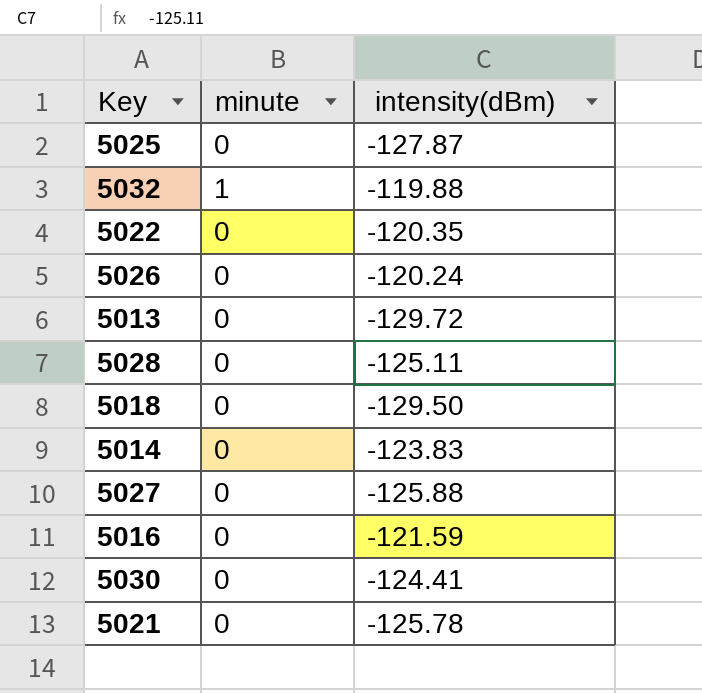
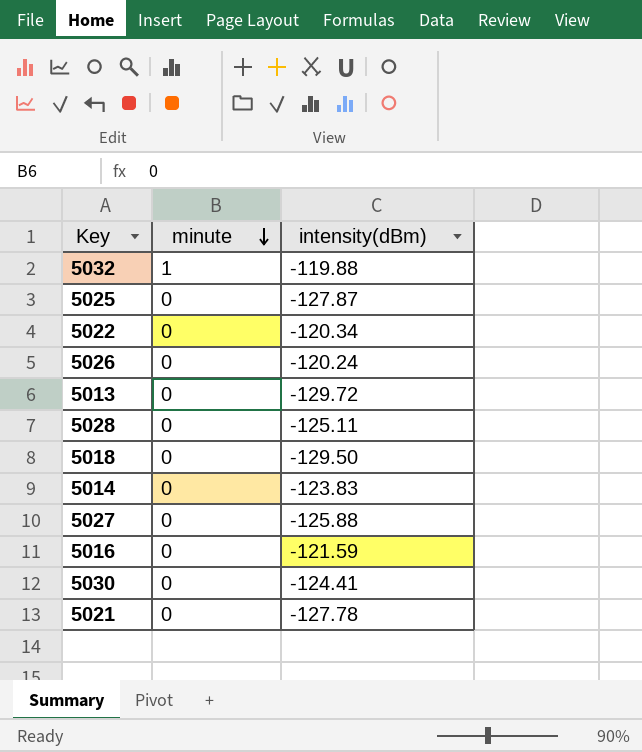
row order: none -> minute descending
5022 | intensity(dBm): -120.35 -> -120.34
5021 | intensity(dBm): -125.78 -> -127.78

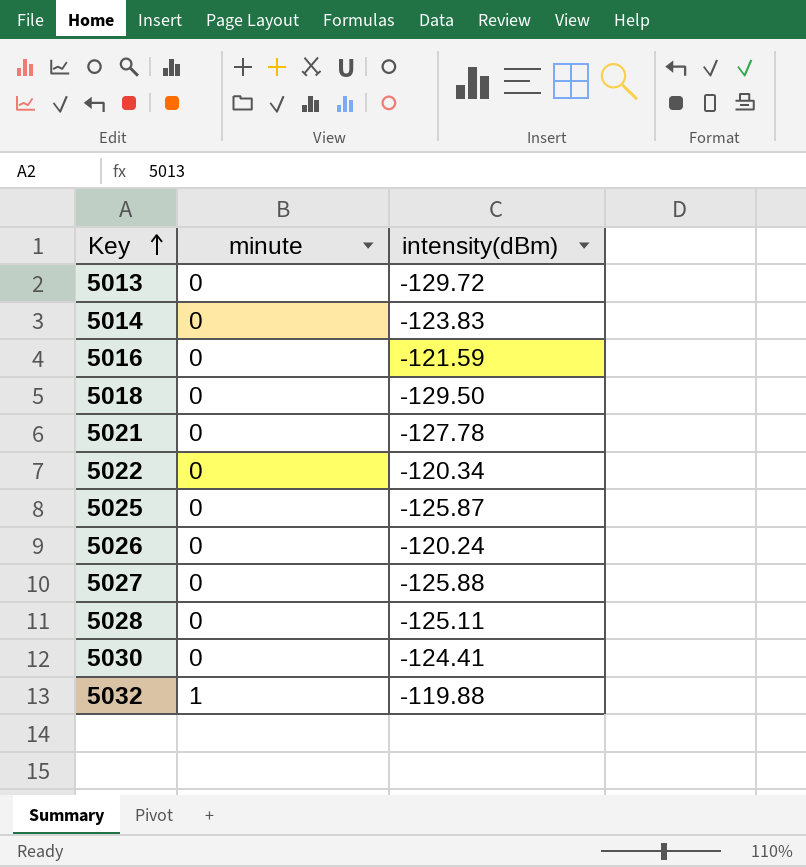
row order: minute descending -> Key ascending
5025 | intensity(dBm): -127.87 -> -125.87

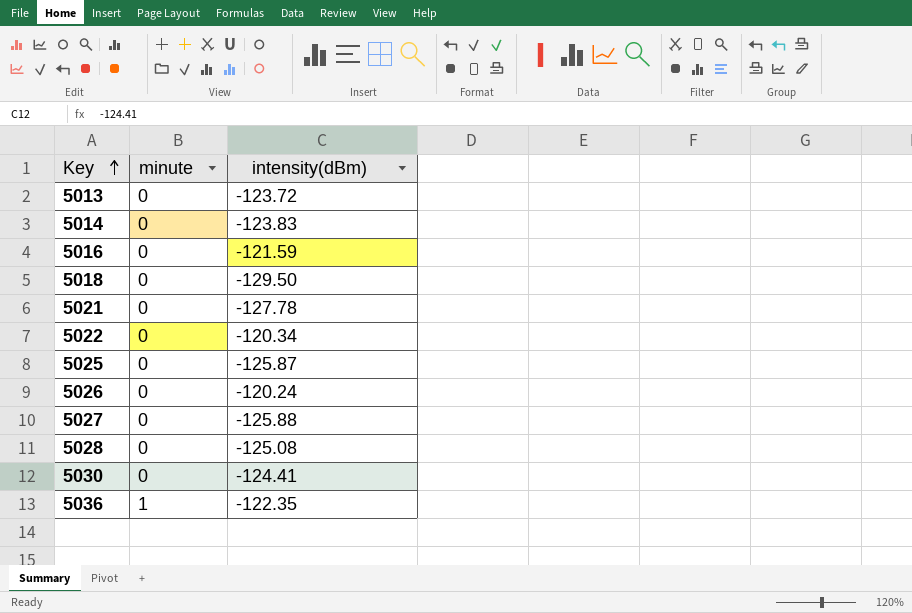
row 5032: 1 | -119.88 -> none
5013 | intensity(dBm): -129.72 -> -123.72
5028 | intensity(dBm): -125.11 -> -125.08
row 5036: none -> 1 | -122.35

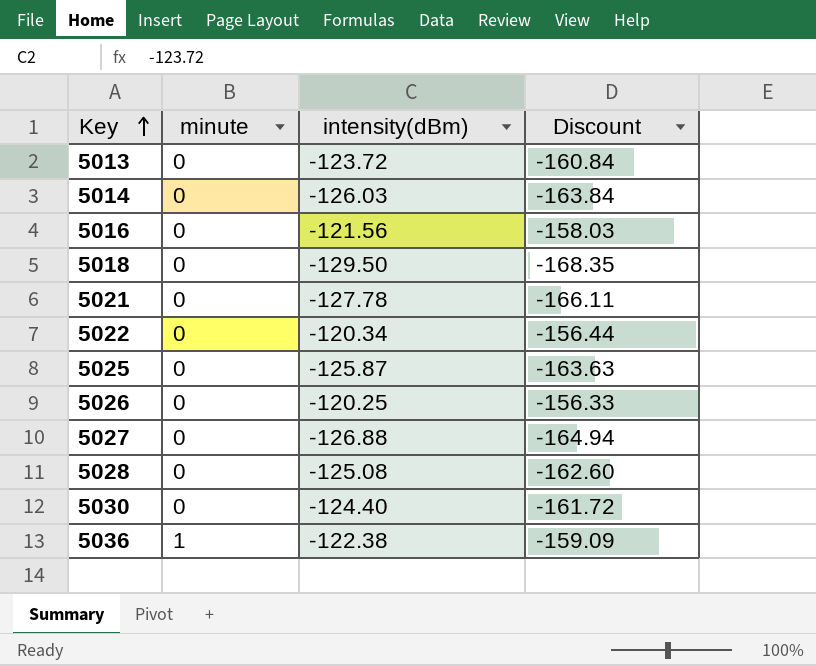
column Discount | formula: none -> [intensity(dBm)] * 1.3
5014 | intensity(dBm): -123.83 -> -126.03
5016 | intensity(dBm): -121.59 -> -121.56
5026 | intensity(dBm): -120.24 -> -120.25
5027 | intensity(dBm): -125.88 -> -126.88
5030 | intensity(dBm): -124.41 -> -124.40
5036 | intensity(dBm): -122.35 -> -122.38

